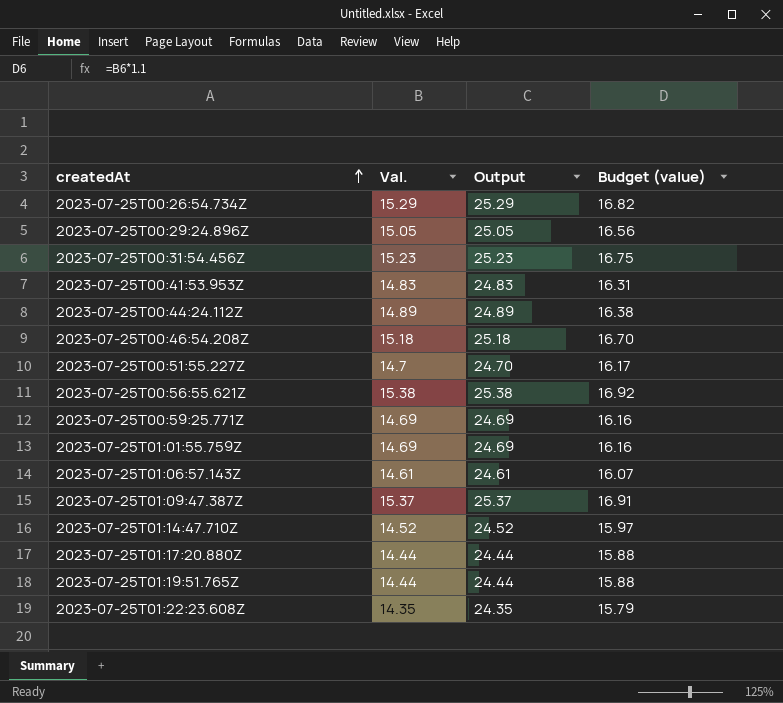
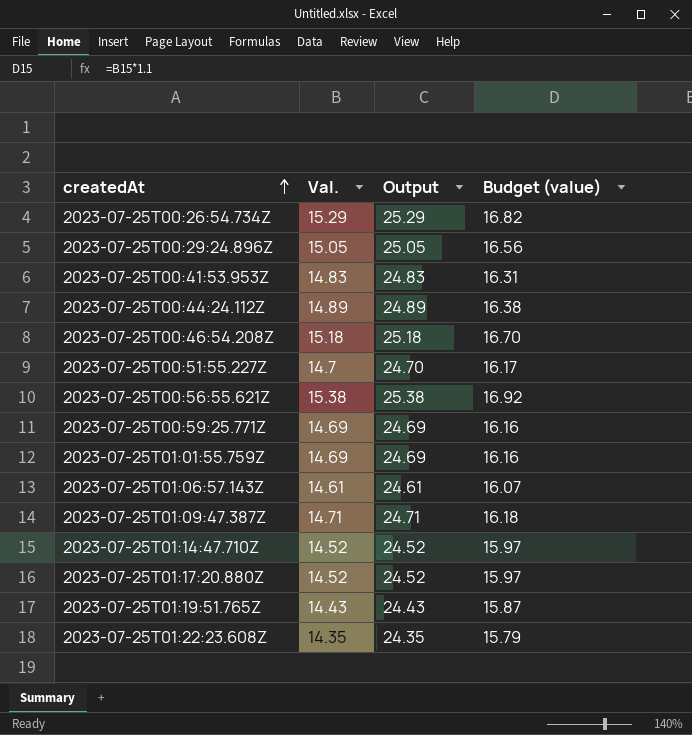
row 2023-07-25T00:31:54.456Z: 15.23 | 25.23 | 16.75 -> none
2023-07-25T01:09:47.387Z | Val.: 15.37 -> 14.71
2023-07-25T01:09:47.387Z | Output: 25.37 -> 24.71
2023-07-25T01:09:47.387Z | Budget (value): 16.91 -> 16.18
2023-07-25T01:17:20.880Z | Val.: 14.44 -> 14.52
2023-07-25T01:17:20.880Z | Output: 24.44 -> 24.52
2023-07-25T01:17:20.880Z | Budget (value): 15.88 -> 15.97
2023-07-25T01:19:51.765Z | Val.: 14.44 -> 14.43
2023-07-25T01:19:51.765Z | Output: 24.44 -> 24.43
2023-07-25T01:19:51.765Z | Budget (value): 15.88 -> 15.87

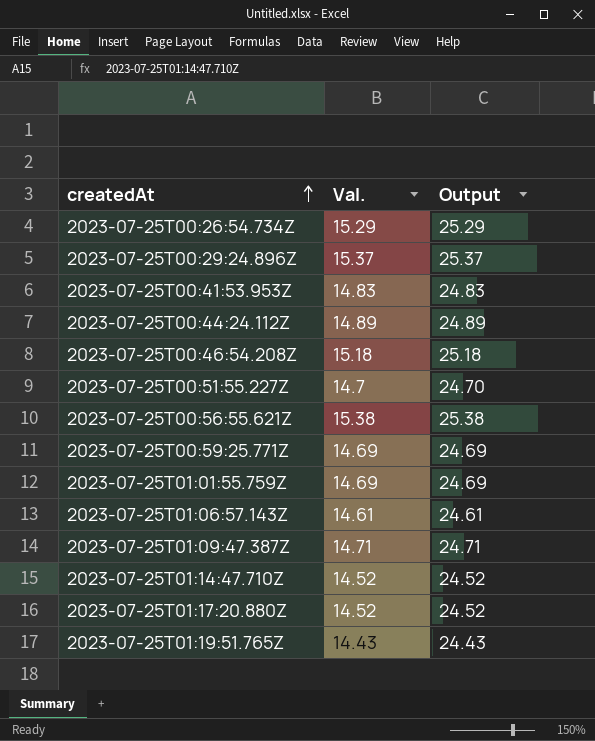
column Budget (value) | formula: [Val.] * 1.1 -> none
row 2023-07-25T01:22:23.608Z: 14.35 | 24.35 | 15.79 -> none
2023-07-25T00:29:24.896Z | Val.: 15.05 -> 15.37
2023-07-25T00:29:24.896Z | Output: 25.05 -> 25.37

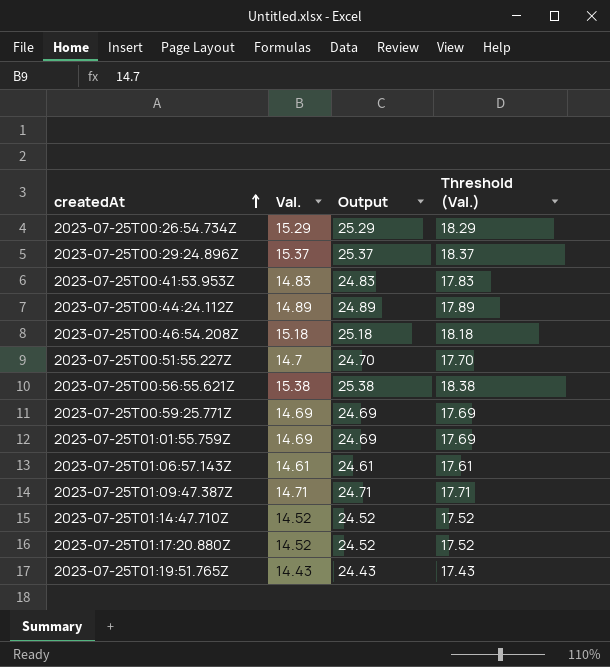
column Threshold (Val.) | formula: none -> [Val.] + 3

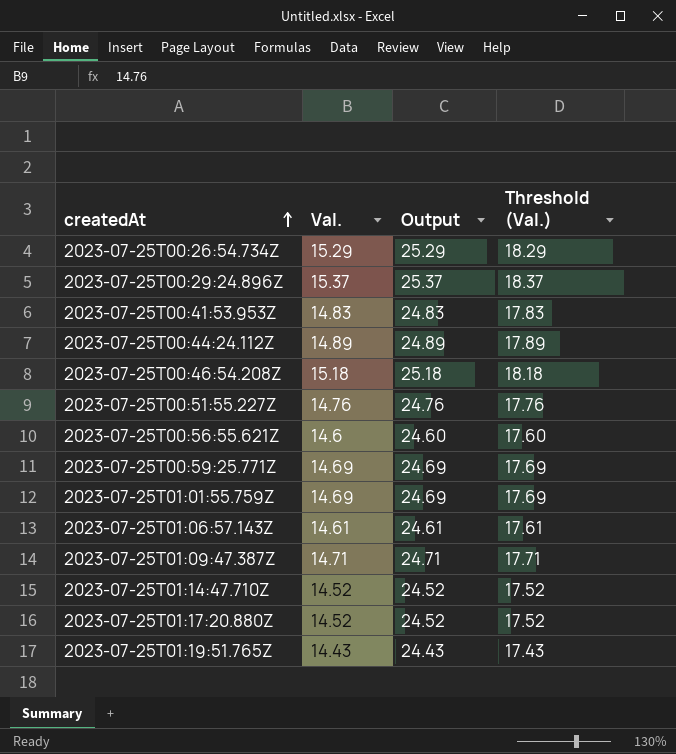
2023-07-25T00:51:55.227Z | Val.: 14.7 -> 14.76
2023-07-25T00:51:55.227Z | Output: 24.70 -> 24.76
2023-07-25T00:51:55.227Z | Threshold (Val.): 17.70 -> 17.76
2023-07-25T00:56:55.621Z | Val.: 15.38 -> 14.6
2023-07-25T00:56:55.621Z | Output: 25.38 -> 24.60
2023-07-25T00:56:55.621Z | Threshold (Val.): 18.38 -> 17.60

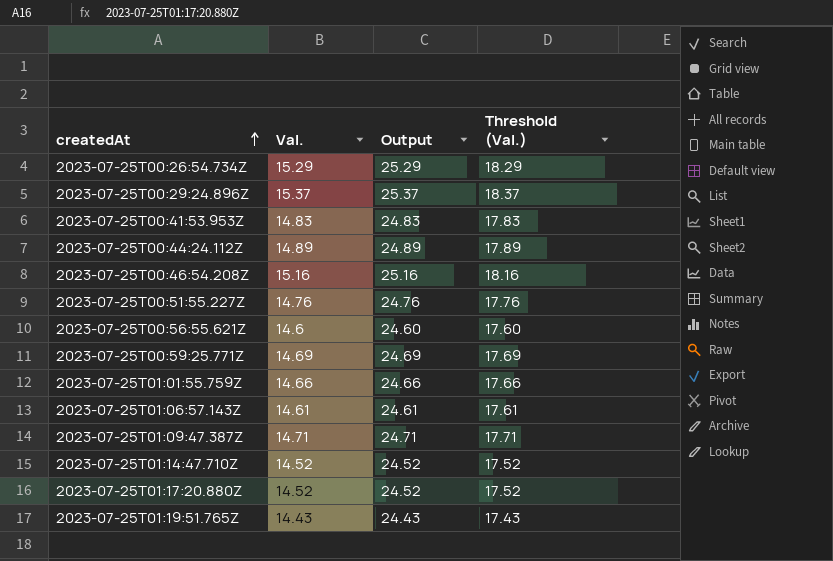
2023-07-25T00:46:54.208Z | Val.: 15.18 -> 15.16
2023-07-25T00:46:54.208Z | Output: 25.18 -> 25.16
2023-07-25T00:46:54.208Z | Threshold (Val.): 18.18 -> 18.16
2023-07-25T01:01:55.759Z | Val.: 14.69 -> 14.66
2023-07-25T01:01:55.759Z | Output: 24.69 -> 24.66
2023-07-25T01:01:55.759Z | Threshold (Val.): 17.69 -> 17.66

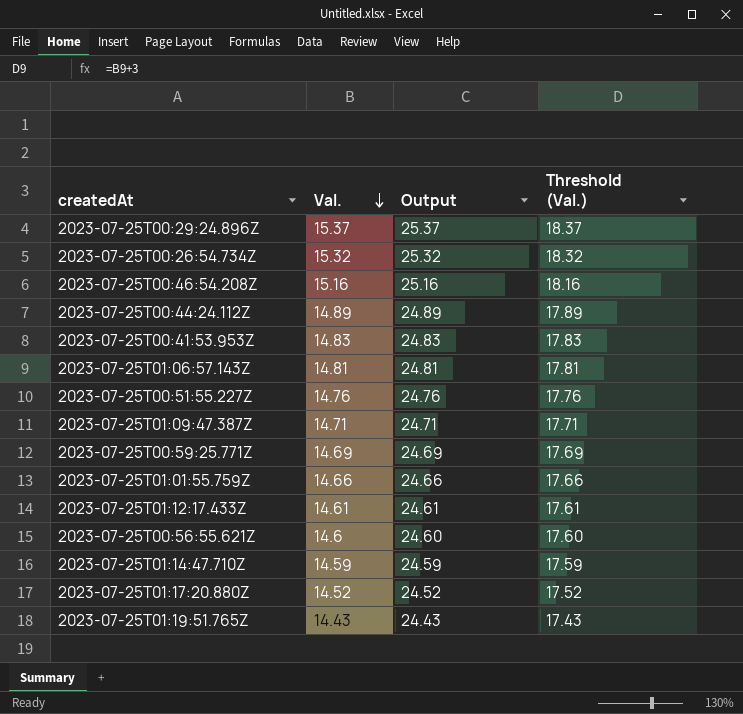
row order: createdAt ascending -> Val. descending
2023-07-25T00:26:54.734Z | Val.: 15.29 -> 15.32
2023-07-25T00:26:54.734Z | Output: 25.29 -> 25.32
2023-07-25T00:26:54.734Z | Threshold (Val.): 18.29 -> 18.32
2023-07-25T01:06:57.143Z | Val.: 14.61 -> 14.81
2023-07-25T01:06:57.143Z | Output: 24.61 -> 24.81
2023-07-25T01:06:57.143Z | Threshold (Val.): 17.61 -> 17.81
row 2023-07-25T01:12:17.433Z: none -> 14.61 | 24.61 | 17.61
2023-07-25T01:14:47.710Z | Val.: 14.52 -> 14.59
2023-07-25T01:14:47.710Z | Output: 24.52 -> 24.59
2023-07-25T01:14:47.710Z | Threshold (Val.): 17.52 -> 17.59

